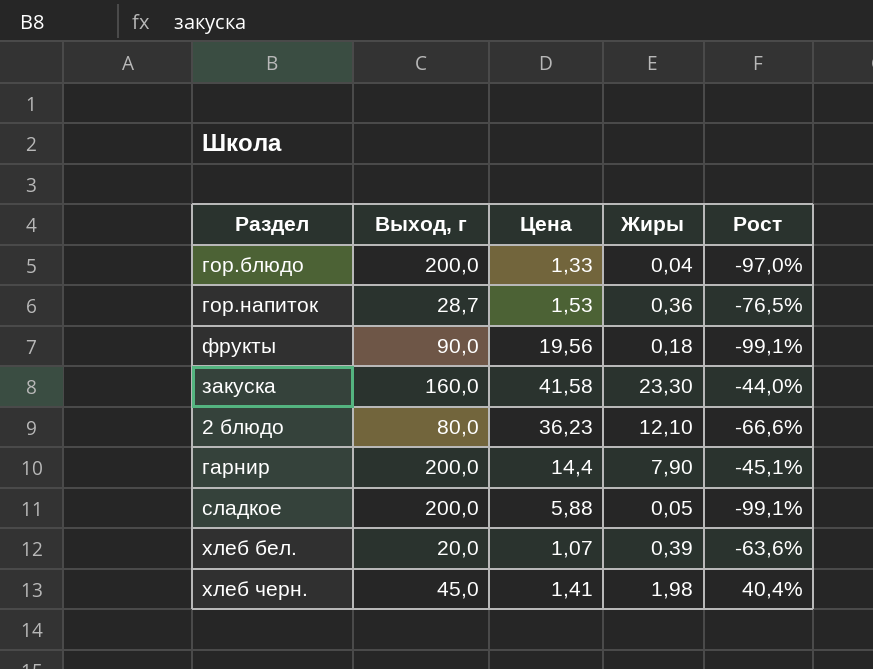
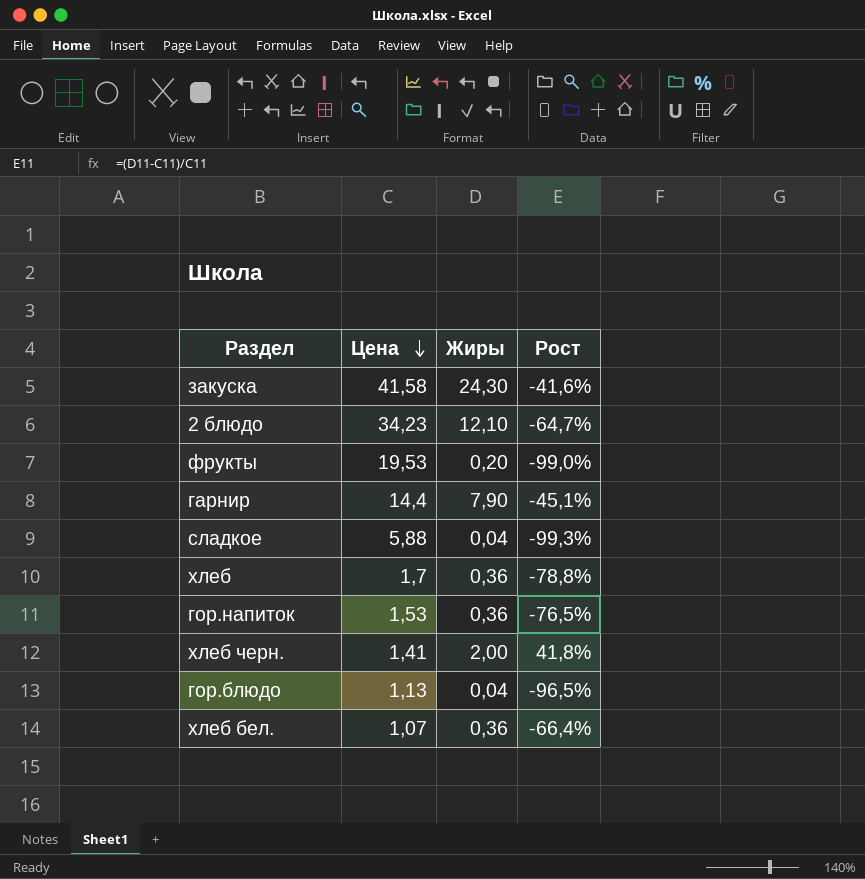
row order: none -> Цена descending
column Выход, г | position: 2 -> none
закуска | Жиры: 23,30 -> 24,30
закуска | Рост: -44,0% -> -41,6%
2 блюдо | Цена: 36,23 -> 34,23
2 блюдо | Рост: -66,6% -> -64,7%
фрукты | Цена: 19,56 -> 19,53
фрукты | Жиры: 0,18 -> 0,20
фрукты | Рост: -99,1% -> -99,0%
сладкое | Жиры: 0,05 -> 0,04
сладкое | Рост: -99,1% -> -99,3%
row хлеб: none -> 1,7 | 0,36 | -78,8%
хлеб черн. | Жиры: 1,98 -> 2,00
хлеб черн. | Рост: 40,4% -> 41,8%
гор.блюдо | Цена: 1,33 -> 1,13
гор.блюдо | Рост: -97,0% -> -96,5%
хлеб бел. | Жиры: 0,39 -> 0,36
хлеб бел. | Рост: -63,6% -> -66,4%

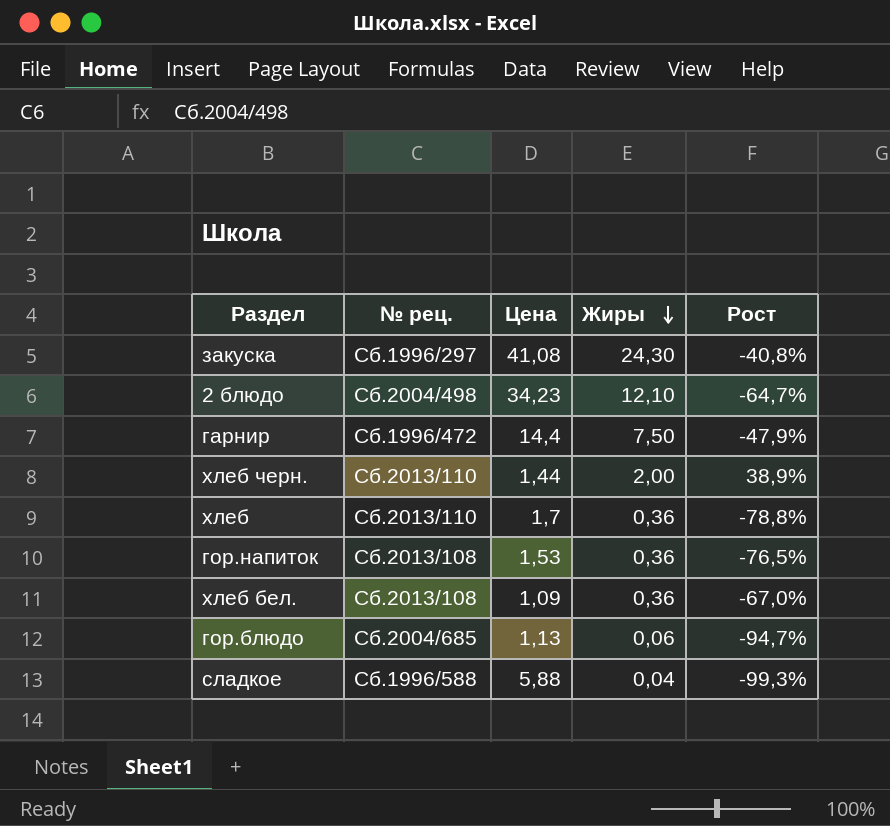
row order: Цена descending -> Жиры descending
column № рец. | position: none -> 2
row фрукты: 19,53 | 0,20 | -99,0% -> none
закуска | Цена: 41,58 -> 41,08
закуска | Рост: -41,6% -> -40,8%
гарнир | Жиры: 7,90 -> 7,50
гарнир | Рост: -45,1% -> -47,9%
хлеб черн. | Цена: 1,41 -> 1,44
хлеб черн. | Рост: 41,8% -> 38,9%
хлеб бел. | Цена: 1,07 -> 1,09
хлеб бел. | Рост: -66,4% -> -67,0%
гор.блюдо | Жиры: 0,04 -> 0,06
гор.блюдо | Рост: -96,5% -> -94,7%

